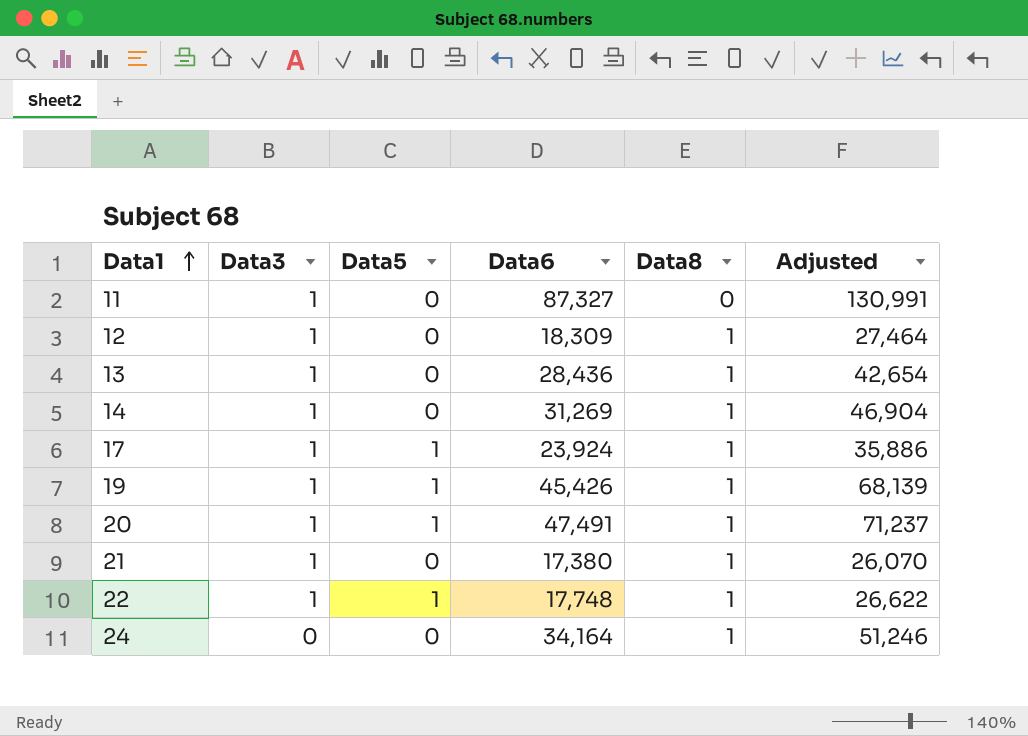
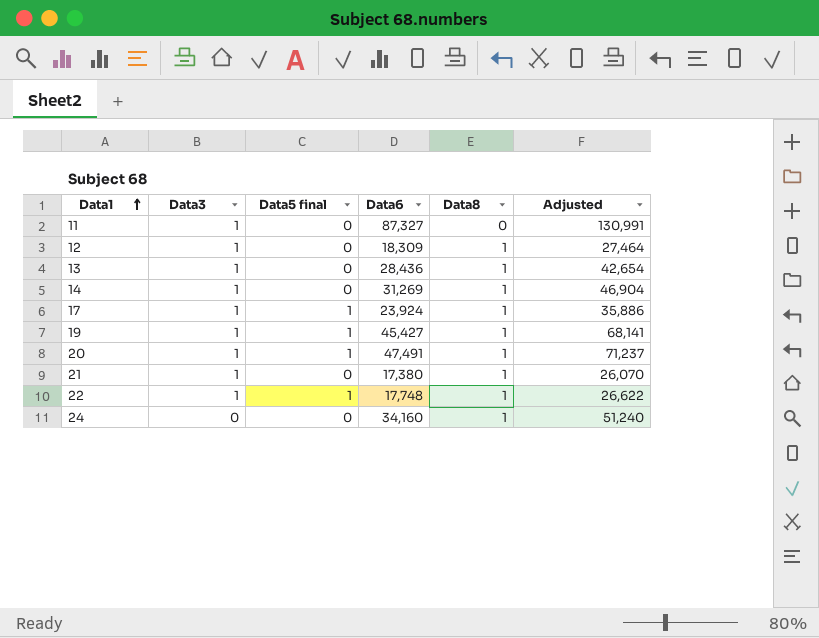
column name: Data5 -> Data5 final
19 | Data6: 45,426 -> 45,427
19 | Adjusted: 68,139 -> 68,141
24 | Data6: 34,164 -> 34,160
24 | Adjusted: 51,246 -> 51,240

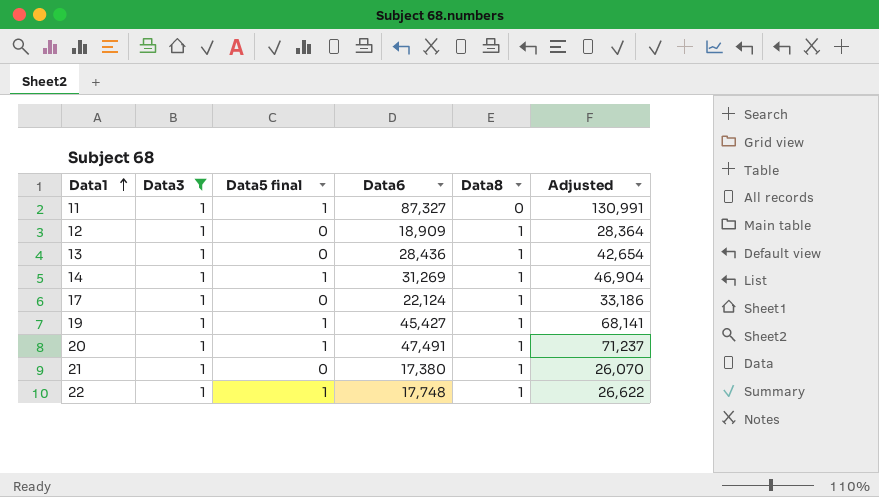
filter: none -> Data3 = 1
11 | Data5 final: 0 -> 1
12 | Data6: 18,309 -> 18,909
12 | Adjusted: 27,464 -> 28,364
14 | Data5 final: 0 -> 1
17 | Data5 final: 1 -> 0
17 | Data6: 23,924 -> 22,124
17 | Adjusted: 35,886 -> 33,186

